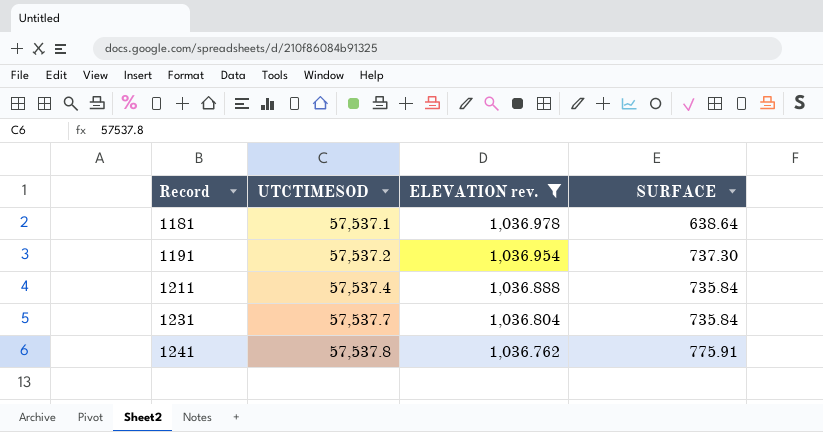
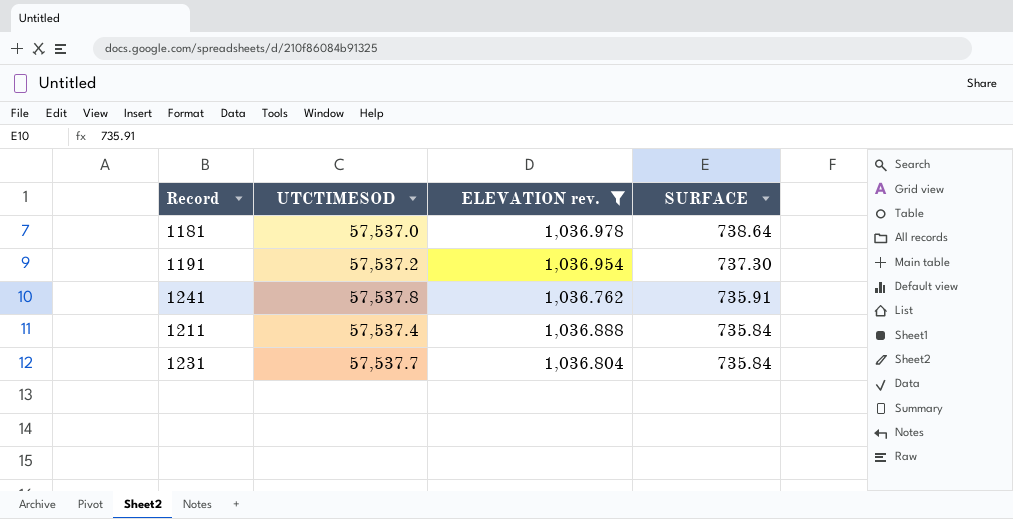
row order: Record ascending -> SURFACE descending
1181 | UTCTIMESOD: 57,537.1 -> 57,537.0
1181 | SURFACE: 638.64 -> 738.64
1241 | SURFACE: 775.91 -> 735.91

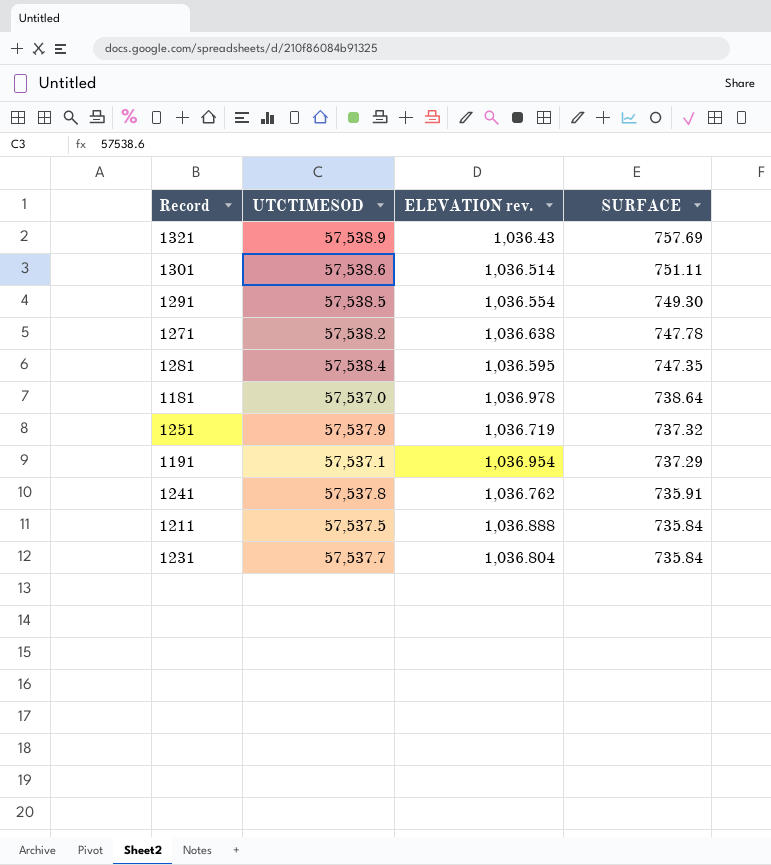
filter: ELEVATION rev. >= 1,036.762 -> none
1191 | UTCTIMESOD: 57,537.2 -> 57,537.1
1191 | SURFACE: 737.30 -> 737.29
1211 | UTCTIMESOD: 57,537.4 -> 57,537.5

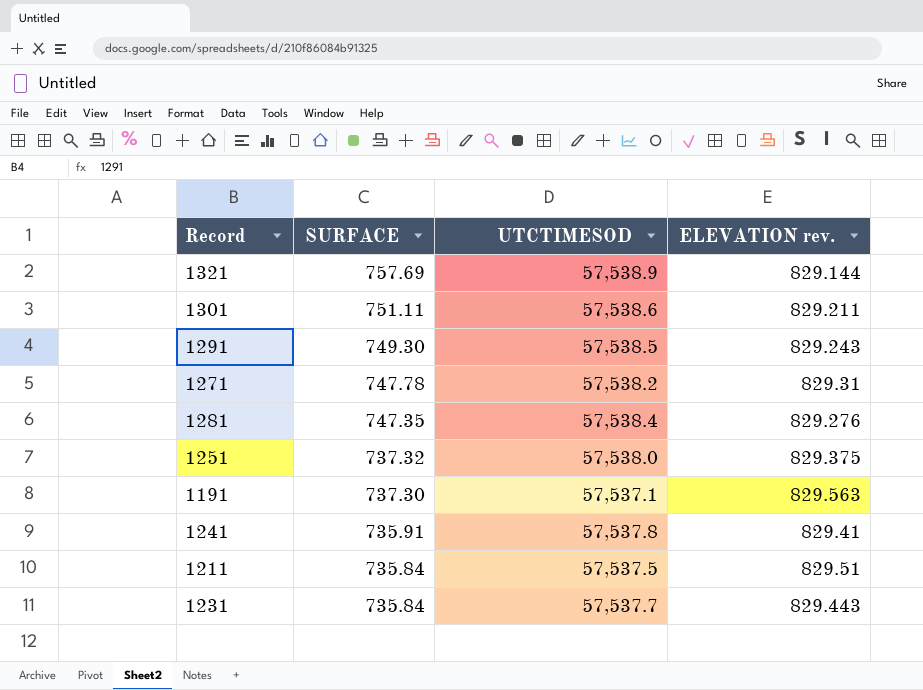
column SURFACE | position: 4 -> 2
row 1181: 57,537.0 | 1,036.978 | 738.64 -> none
1321 | ELEVATION rev.: 1,036.43 -> 829.144
1301 | ELEVATION rev.: 1,036.514 -> 829.211
1291 | ELEVATION rev.: 1,036.554 -> 829.243
1271 | ELEVATION rev.: 1,036.638 -> 829.31
1281 | ELEVATION rev.: 1,036.595 -> 829.276
1251 | UTCTIMESOD: 57,537.9 -> 57,538.0
1251 | ELEVATION rev.: 1,036.719 -> 829.375
1191 | SURFACE: 737.29 -> 737.30
1191 | ELEVATION rev.: 1,036.954 -> 829.563
1241 | ELEVATION rev.: 1,036.762 -> 829.41
1211 | ELEVATION rev.: 1,036.888 -> 829.51
1231 | ELEVATION rev.: 1,036.804 -> 829.443

